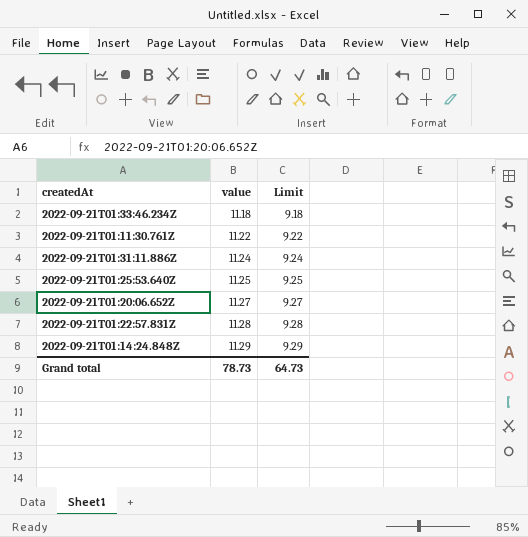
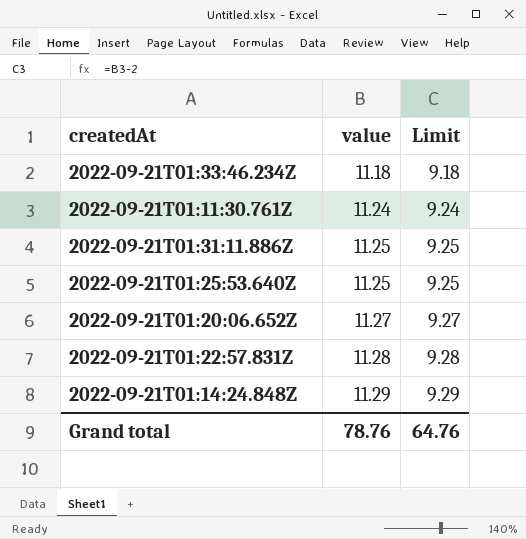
2022-09-21T01:11:30.761Z | value: 11.22 -> 11.24
2022-09-21T01:11:30.761Z | Limit: 9.22 -> 9.24
2022-09-21T01:31:11.886Z | value: 11.24 -> 11.25
2022-09-21T01:31:11.886Z | Limit: 9.24 -> 9.25
Grand total | value: 78.73 -> 78.76
Grand total | Limit: 64.73 -> 64.76

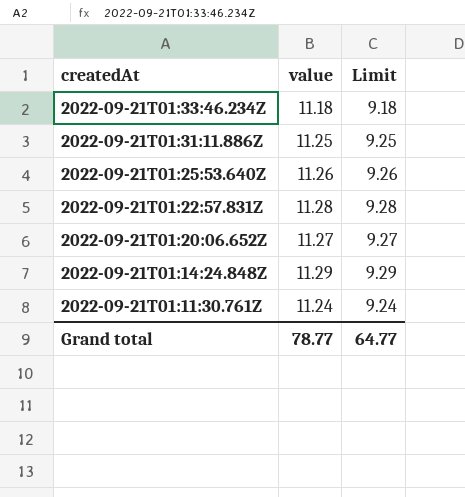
row order: value ascending -> createdAt descending
2022-09-21T01:25:53.640Z | value: 11.25 -> 11.26
2022-09-21T01:25:53.640Z | Limit: 9.25 -> 9.26
Grand total | value: 78.76 -> 78.77
Grand total | Limit: 64.76 -> 64.77

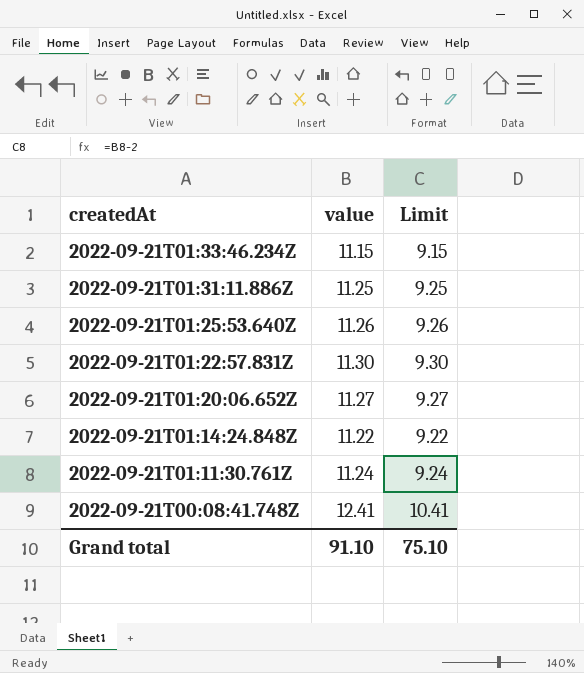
2022-09-21T01:33:46.234Z | value: 11.18 -> 11.15
2022-09-21T01:33:46.234Z | Limit: 9.18 -> 9.15
2022-09-21T01:22:57.831Z | value: 11.28 -> 11.30
2022-09-21T01:22:57.831Z | Limit: 9.28 -> 9.30
2022-09-21T01:14:24.848Z | value: 11.29 -> 11.22
2022-09-21T01:14:24.848Z | Limit: 9.29 -> 9.22
row 2022-09-21T00:08:41.748Z: none -> 12.41 | 10.41
Grand total | value: 78.77 -> 91.10
Grand total | Limit: 64.77 -> 75.10

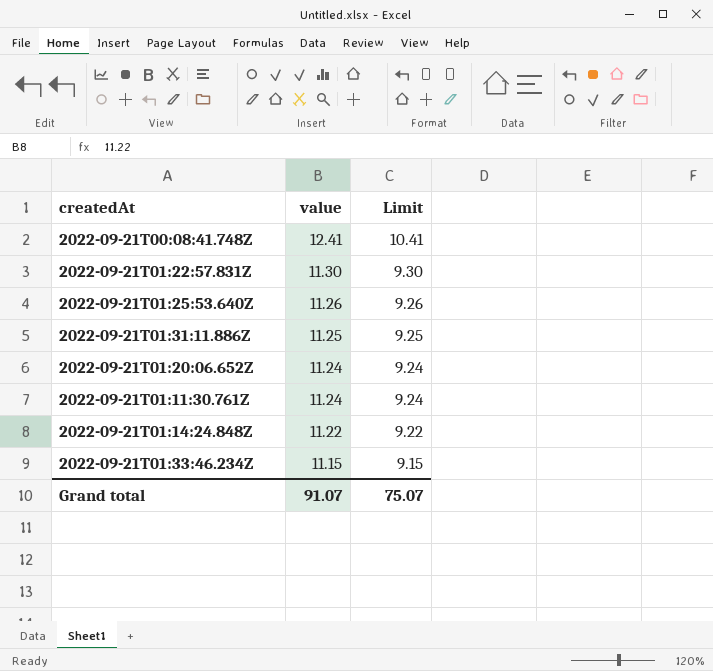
row order: createdAt descending -> value descending
2022-09-21T01:20:06.652Z | value: 11.27 -> 11.24
2022-09-21T01:20:06.652Z | Limit: 9.27 -> 9.24
Grand total | value: 91.10 -> 91.07
Grand total | Limit: 75.10 -> 75.07

